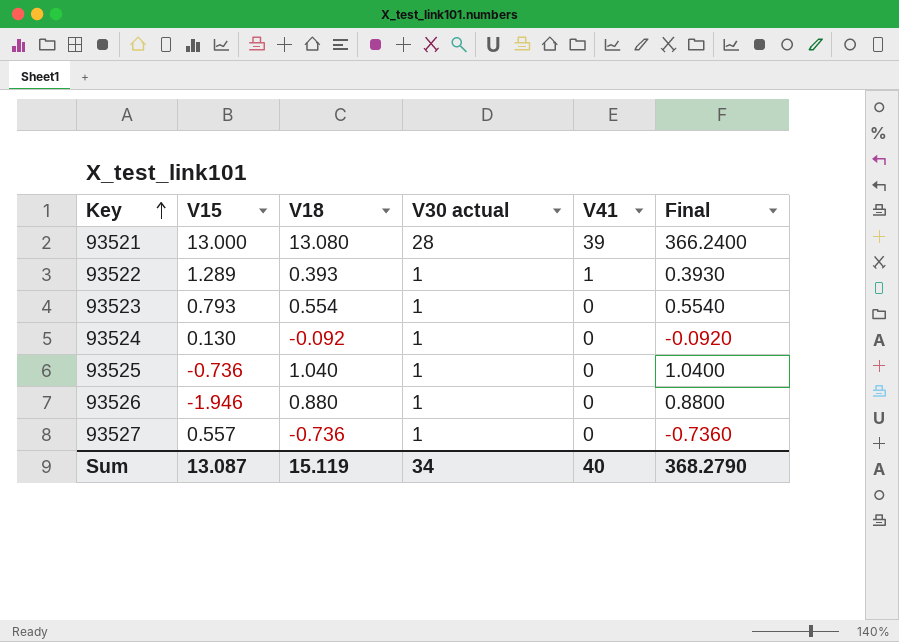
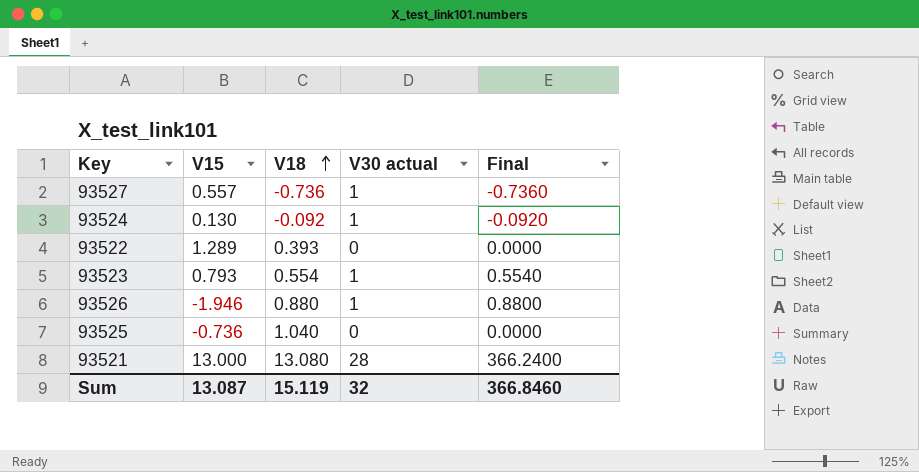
row order: Key ascending -> V18 ascending
column V41 | position: 5 -> none
93522 | V30 actual: 1 -> 0
93522 | Final: 0.3930 -> 0.0000
93525 | V30 actual: 1 -> 0
93525 | Final: 1.0400 -> 0.0000
Sum | V30 actual: 34 -> 32
Sum | Final: 368.2790 -> 366.8460

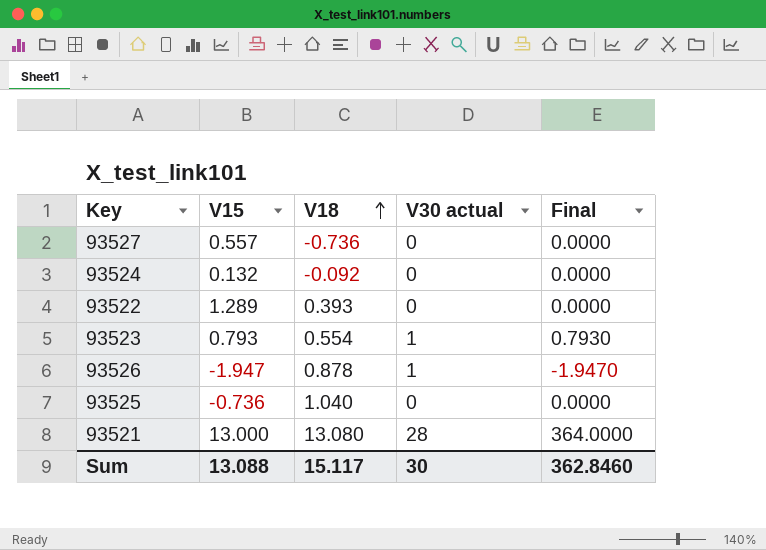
column Final | formula: [V18] * [V30 actual] -> [V15] * [V30 actual]
93527 | V30 actual: 1 -> 0
93524 | V15: 0.130 -> 0.132
93524 | V30 actual: 1 -> 0
93526 | V15: -1.946 -> -1.947
93526 | V18: 0.880 -> 0.878
Sum | V15: 13.087 -> 13.088
Sum | V18: 15.119 -> 15.117
Sum | V30 actual: 32 -> 30
Sum | Final: 366.8460 -> 362.8460

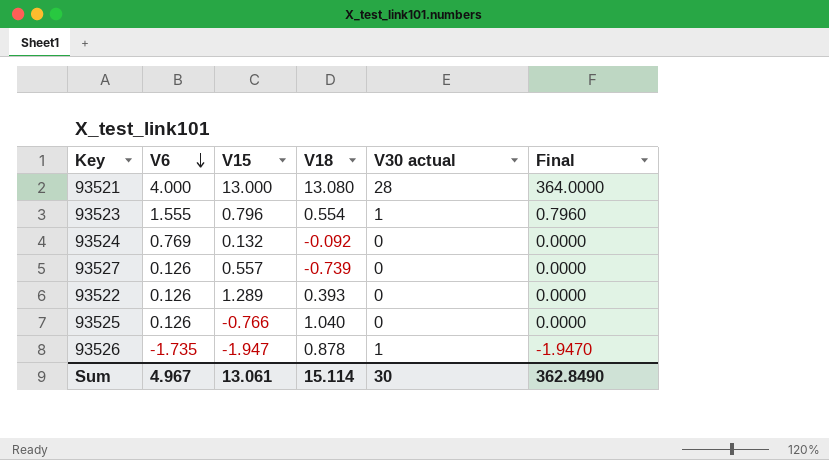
row order: V18 ascending -> V6 descending
column V6 | position: none -> 2
93523 | V15: 0.793 -> 0.796
93523 | Final: 0.7930 -> 0.7960
93527 | V18: -0.736 -> -0.739
93525 | V15: -0.736 -> -0.766
Sum | V15: 13.088 -> 13.061
Sum | V18: 15.117 -> 15.114
Sum | Final: 362.8460 -> 362.8490

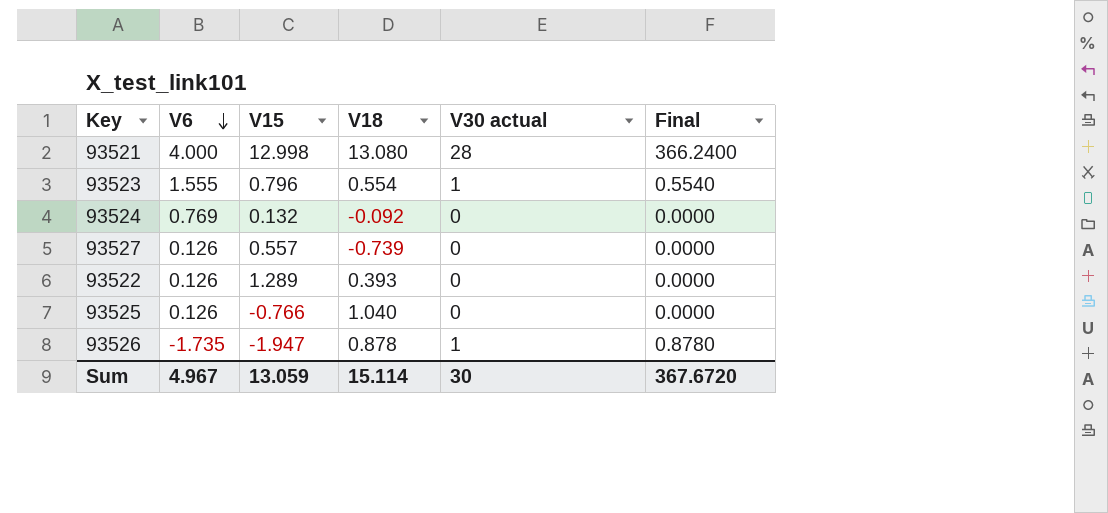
column Final | formula: [V15] * [V30 actual] -> [V18] * [V30 actual]
93521 | V15: 13.000 -> 12.998
Sum | V15: 13.061 -> 13.059
Sum | Final: 362.8490 -> 367.6720

